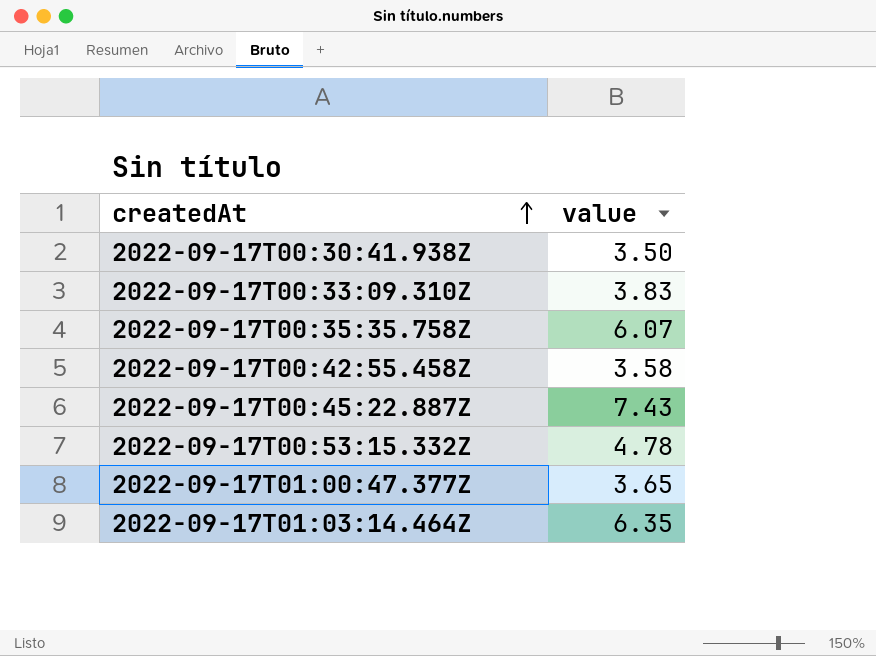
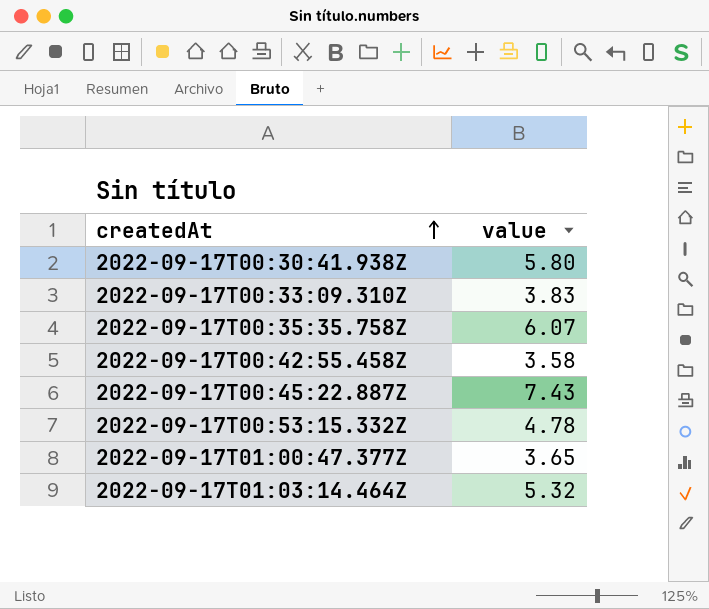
2022-09-17T00:30:41.938Z | value: 3.50 -> 5.80
2022-09-17T01:03:14.464Z | value: 6.35 -> 5.32

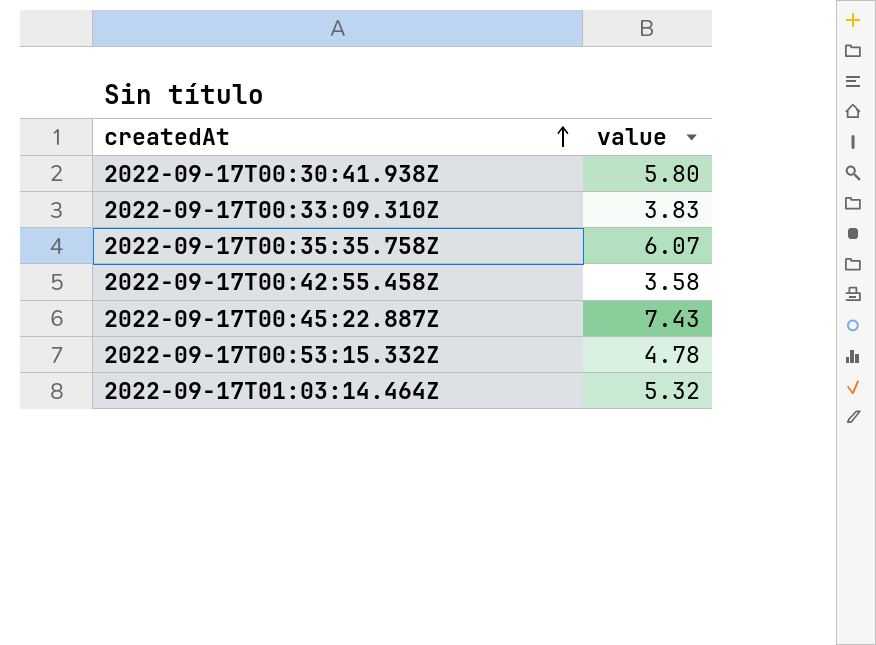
row 2022-09-17T01:00:47.377Z: 3.65 -> none

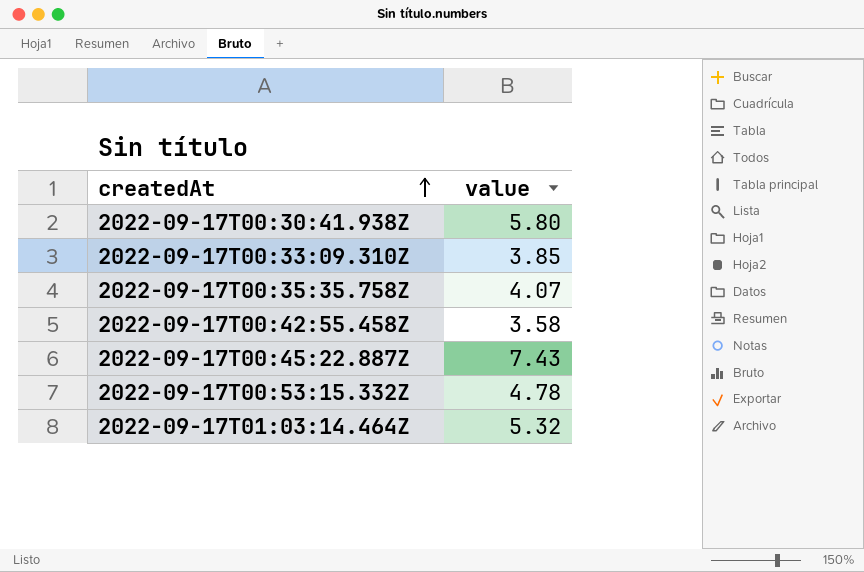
2022-09-17T00:33:09.310Z | value: 3.83 -> 3.85
2022-09-17T00:35:35.758Z | value: 6.07 -> 4.07

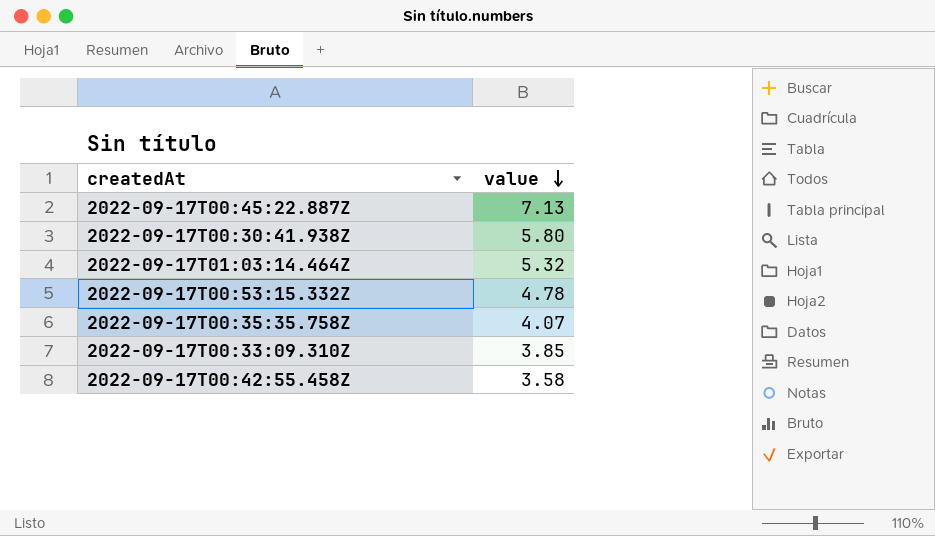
row order: createdAt ascending -> value descending
2022-09-17T00:45:22.887Z | value: 7.43 -> 7.13

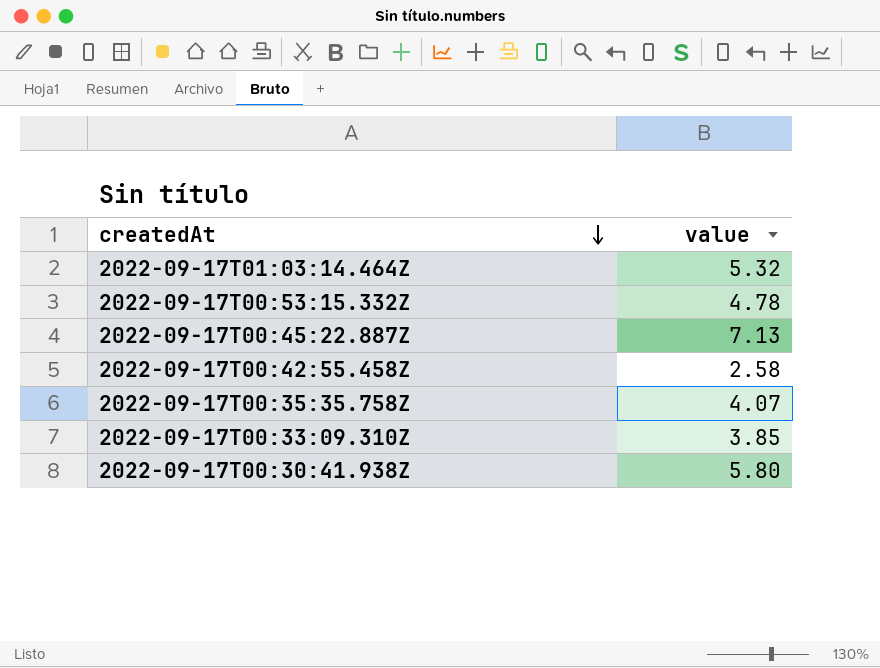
row order: value descending -> createdAt descending
2022-09-17T00:42:55.458Z | value: 3.58 -> 2.58

